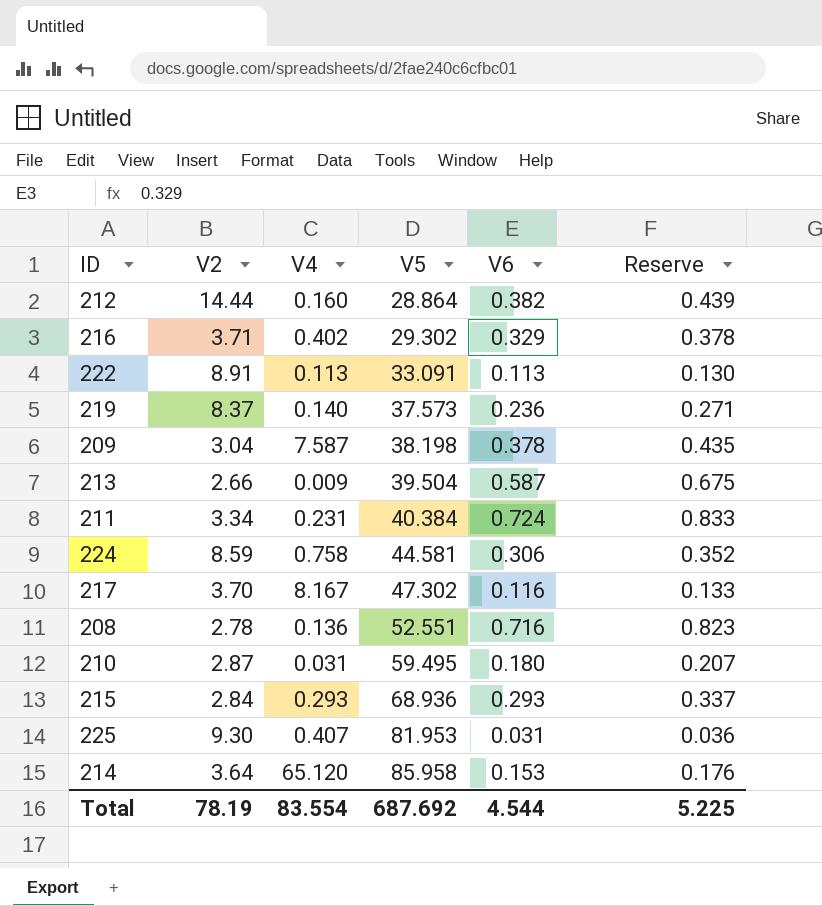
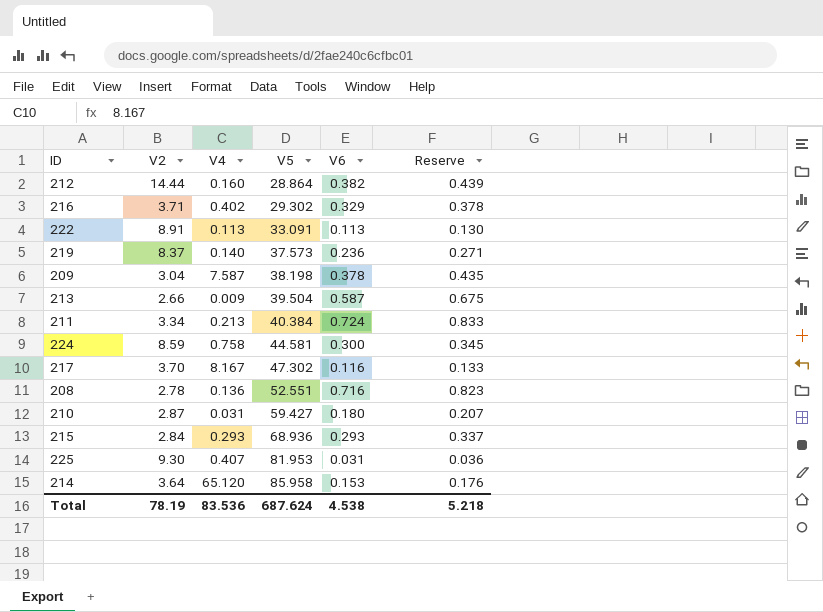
211 | V4: 0.231 -> 0.213
224 | V6: 0.306 -> 0.300
224 | Reserve: 0.352 -> 0.345
210 | V5: 59.495 -> 59.427
Total | V4: 83.554 -> 83.536
Total | V5: 687.692 -> 687.624
Total | V6: 4.544 -> 4.538
Total | Reserve: 5.225 -> 5.218

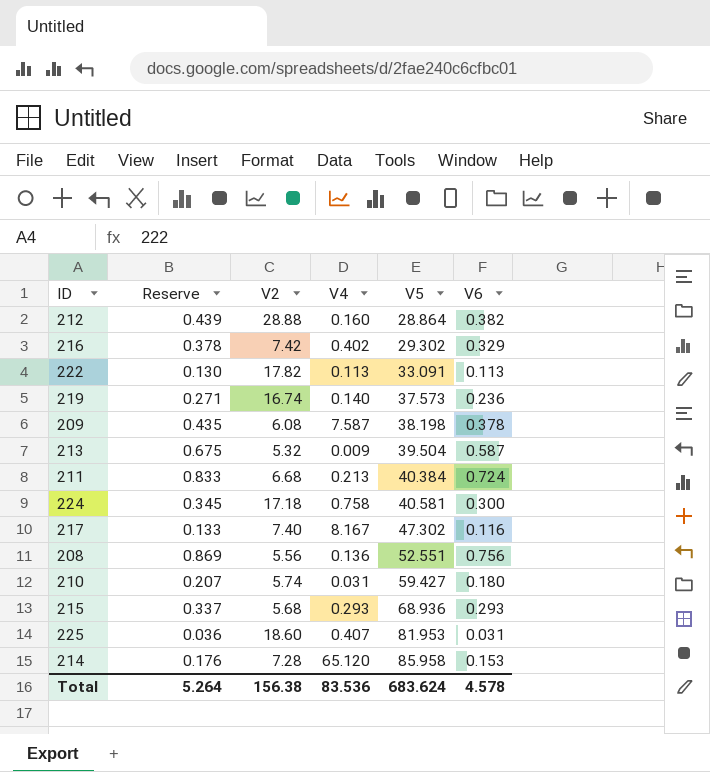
column Reserve | position: 6 -> 2
212 | V2: 14.44 -> 28.88
216 | V2: 3.71 -> 7.42
222 | V2: 8.91 -> 17.82
219 | V2: 8.37 -> 16.74
209 | V2: 3.04 -> 6.08
213 | V2: 2.66 -> 5.32
211 | V2: 3.34 -> 6.68
224 | V2: 8.59 -> 17.18
224 | V5: 44.581 -> 40.581
217 | V2: 3.70 -> 7.40
208 | Reserve: 0.823 -> 0.869
208 | V2: 2.78 -> 5.56
208 | V6: 0.716 -> 0.756
210 | V2: 2.87 -> 5.74
215 | V2: 2.84 -> 5.68
225 | V2: 9.30 -> 18.60
214 | V2: 3.64 -> 7.28
Total | Reserve: 5.218 -> 5.264
Total | V2: 78.19 -> 156.38
Total | V5: 687.624 -> 683.624
Total | V6: 4.538 -> 4.578

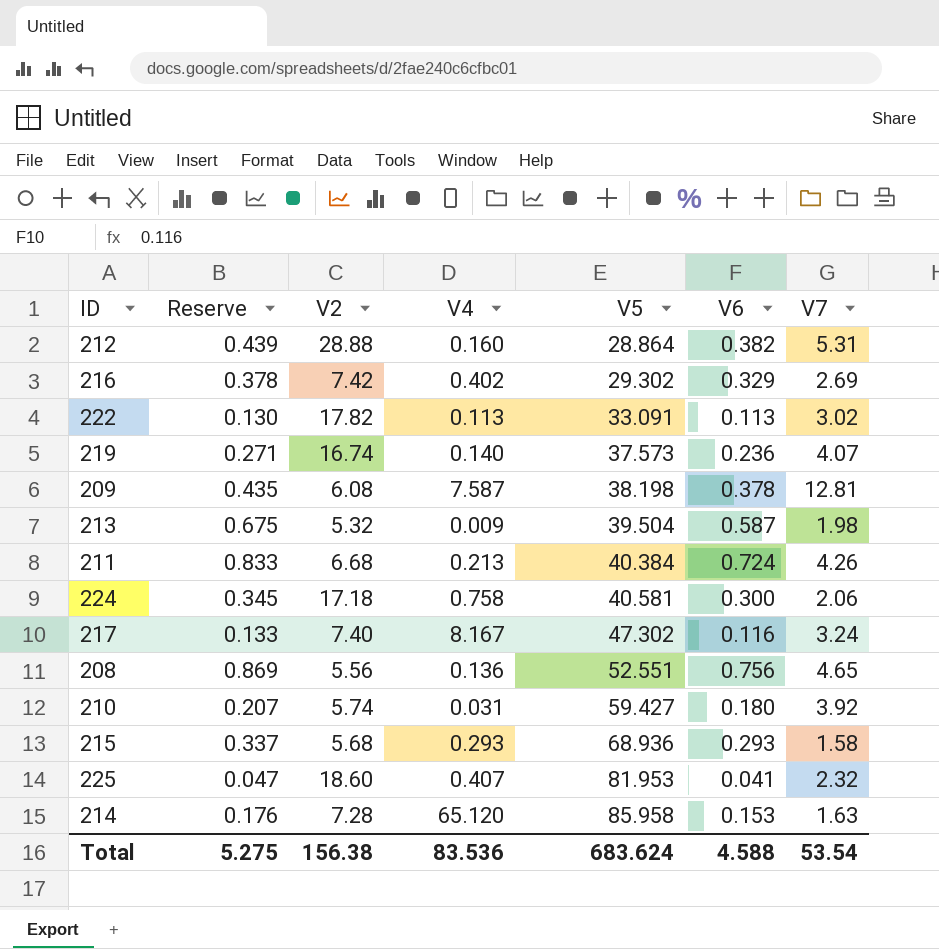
column V7 | position: none -> 7
225 | Reserve: 0.036 -> 0.047
225 | V6: 0.031 -> 0.041
Total | Reserve: 5.264 -> 5.275
Total | V6: 4.578 -> 4.588

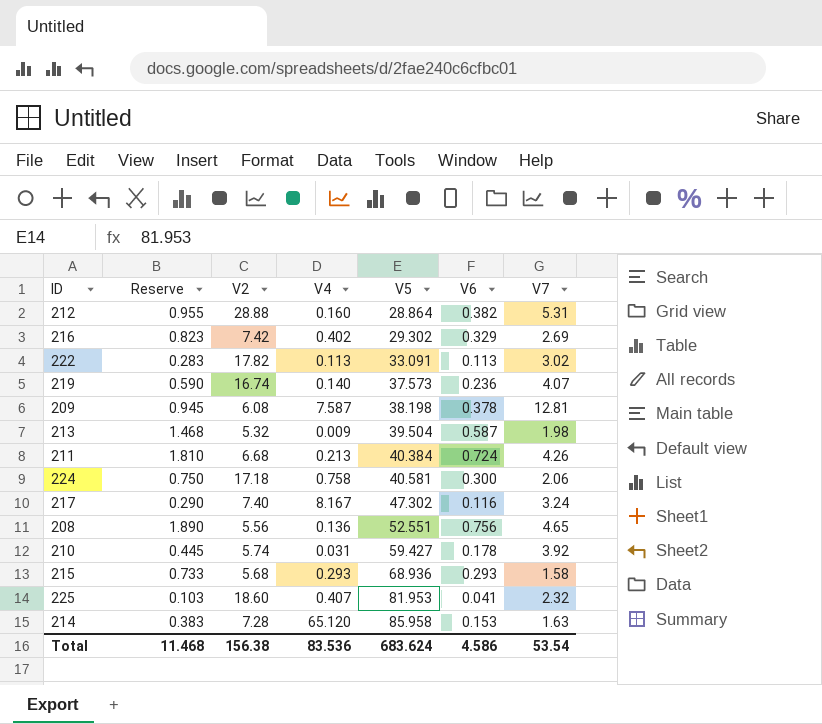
column Reserve | formula: [V6] * 1.15 -> [V6] * 2.5
210 | V6: 0.180 -> 0.178
Total | Reserve: 5.275 -> 11.468
Total | V6: 4.588 -> 4.586

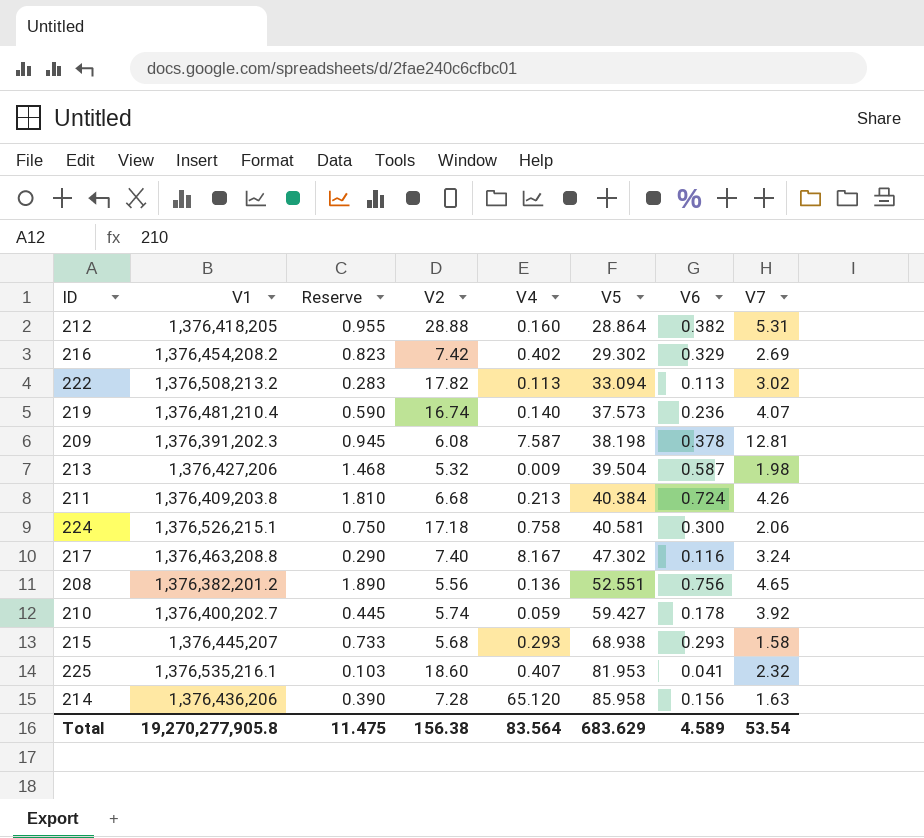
column V1 | position: none -> 2
222 | V5: 33.091 -> 33.094
210 | V4: 0.031 -> 0.059
215 | V5: 68.936 -> 68.938
214 | Reserve: 0.383 -> 0.390
214 | V6: 0.153 -> 0.156
Total | Reserve: 11.468 -> 11.475
Total | V4: 83.536 -> 83.564
Total | V5: 683.624 -> 683.629
Total | V6: 4.586 -> 4.589

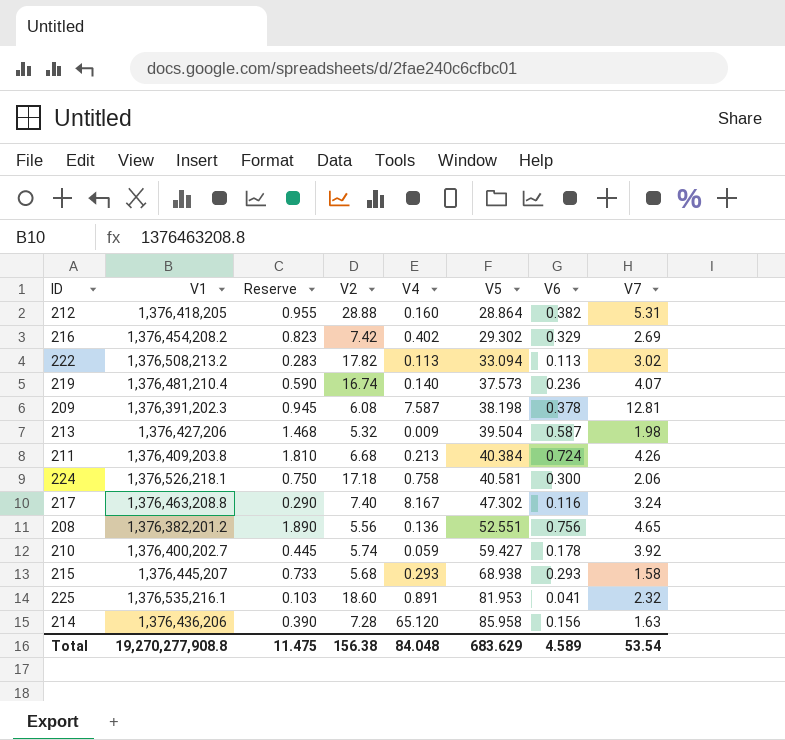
224 | V1: 1,376,526,215.1 -> 1,376,526,218.1
225 | V4: 0.407 -> 0.891
Total | V1: 19,270,277,905.8 -> 19,270,277,908.8
Total | V4: 83.564 -> 84.048

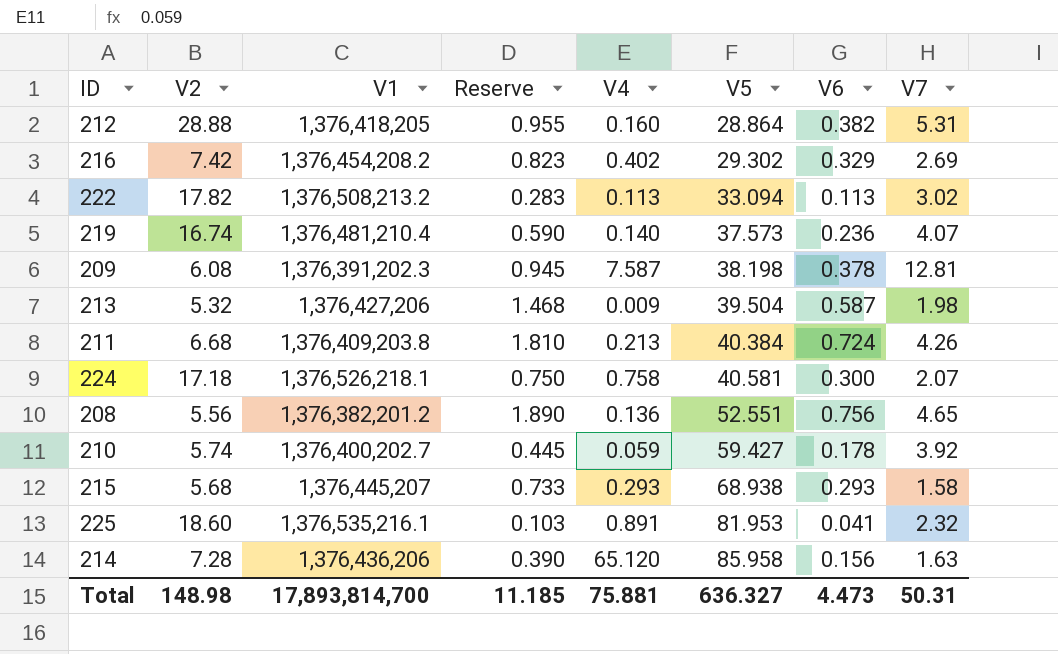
column V2 | position: 4 -> 2
row 217: 1,376,463,208.8 | 0.290 | 7.40 | 8.167 | 47.302 | 0.116 | 3.24 -> none
224 | V7: 2.06 -> 2.07
Total | V2: 156.38 -> 148.98
Total | V1: 19,270,277,908.8 -> 17,893,814,700
Total | Reserve: 11.475 -> 11.185
Total | V4: 84.048 -> 75.881
Total | V5: 683.629 -> 636.327
Total | V6: 4.589 -> 4.473
Total | V7: 53.54 -> 50.31

